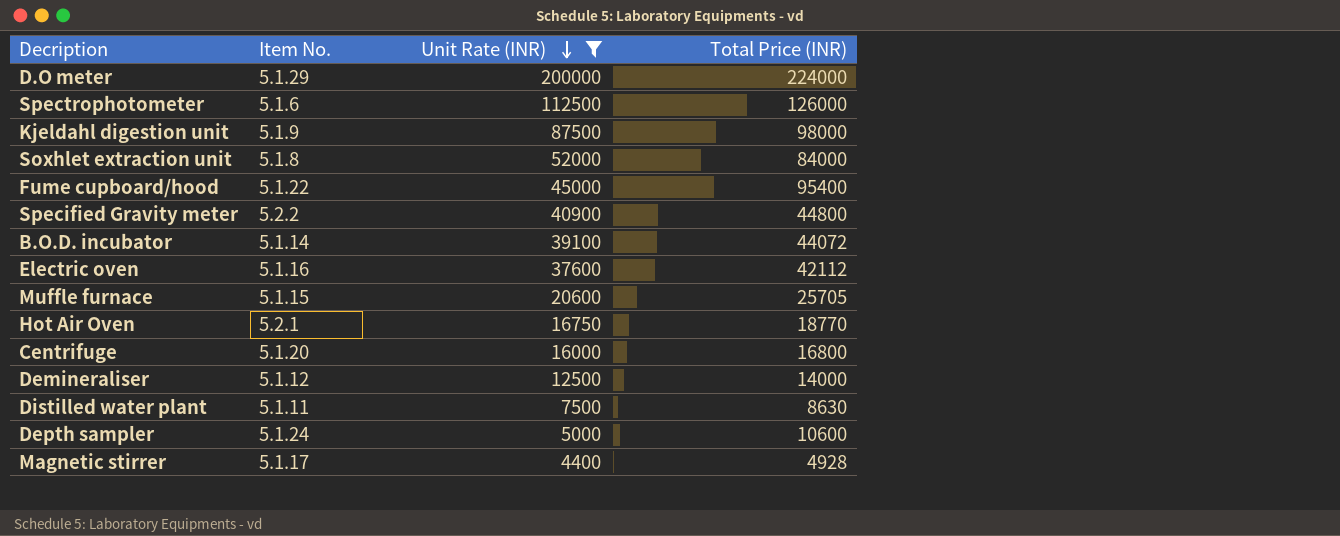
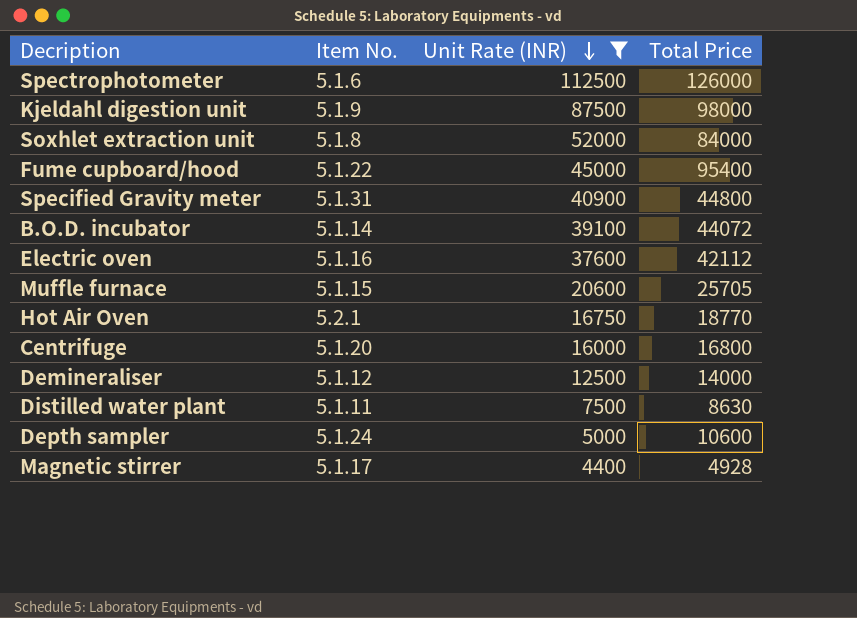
column name: Total Price (INR) -> Total Price
row D.O meter: 5.1.29 | 200000 | 224000 -> none
Specified Gravity meter | Item No.: 5.2.2 -> 5.1.31

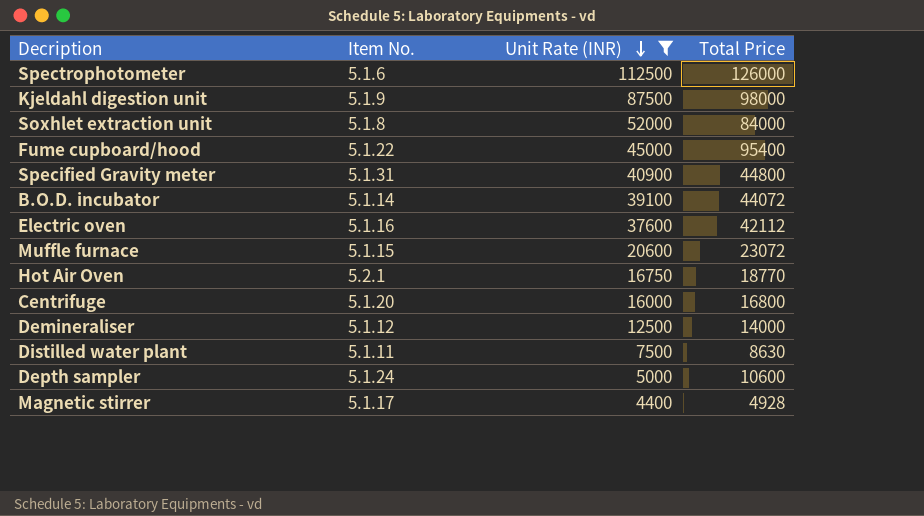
Muffle furnace | Total Price: 25705 -> 23072

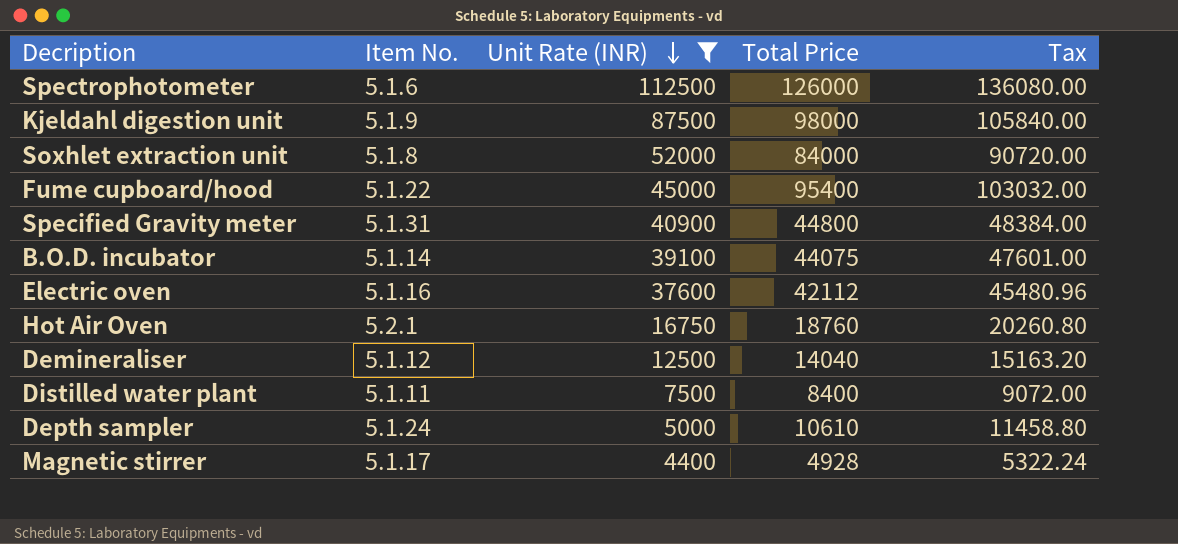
column Tax | formula: none -> [Total Price] * 1.08
row Muffle furnace: 5.1.15 | 20600 | 23072 -> none
row Centrifuge: 5.1.20 | 16000 | 16800 -> none
B.O.D. incubator | Total Price: 44072 -> 44075
Hot Air Oven | Total Price: 18770 -> 18760
Demineraliser | Total Price: 14000 -> 14040
Distilled water plant | Total Price: 8630 -> 8400
Depth sampler | Total Price: 10600 -> 10610

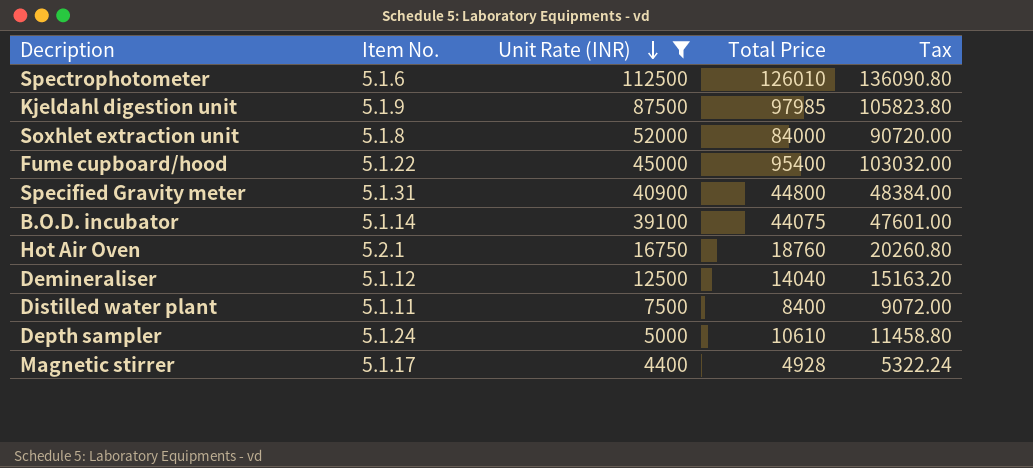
row Electric oven: 5.1.16 | 37600 | 42112 | 45480.96 -> none
Spectrophotometer | Total Price: 126000 -> 126010
Spectrophotometer | Tax: 136080.00 -> 136090.80
Kjeldahl digestion unit | Total Price: 98000 -> 97985
Kjeldahl digestion unit | Tax: 105840.00 -> 105823.80

